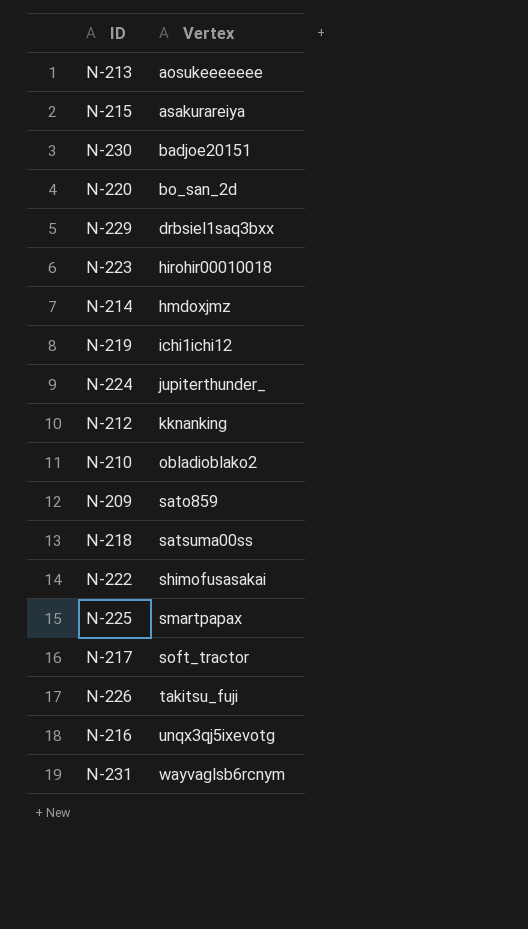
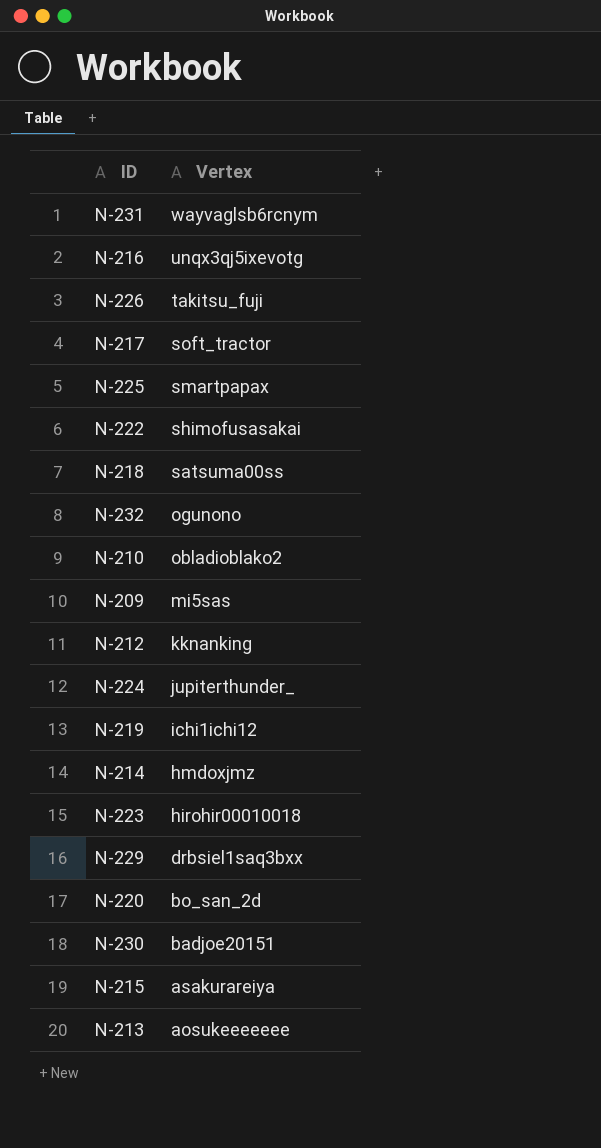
row order: Vertex ascending -> Vertex descending
row N-232: none -> ogunono
N-209 | Vertex: sato859 -> mi5sas

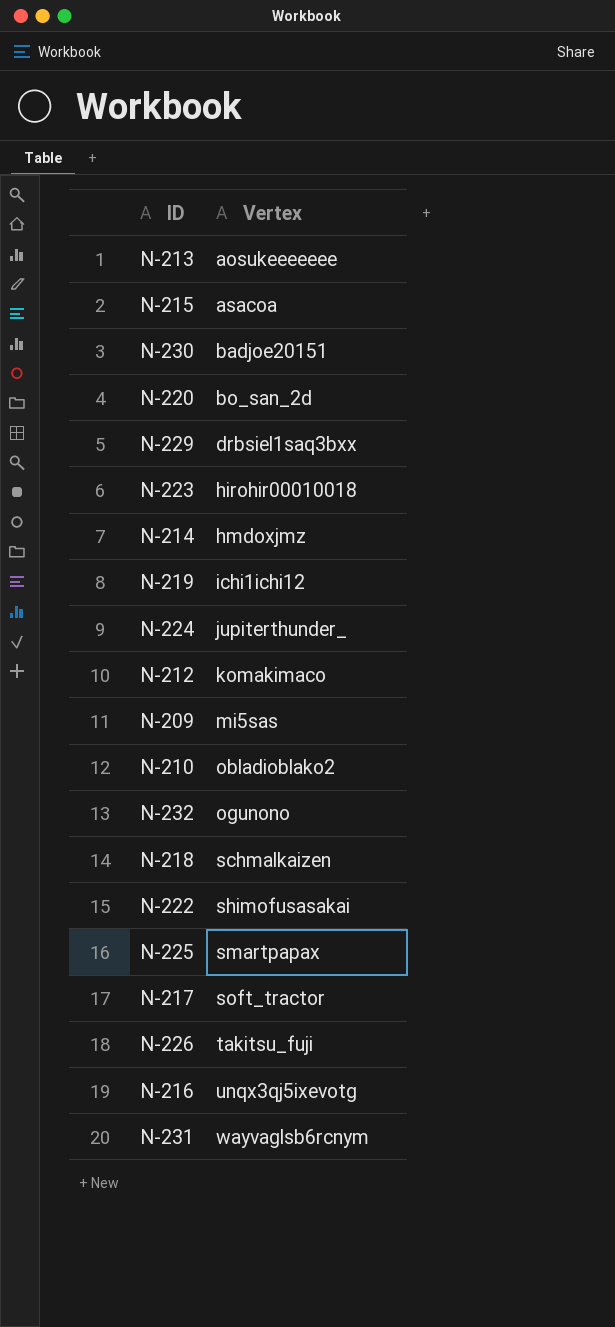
row order: Vertex descending -> Vertex ascending
N-215 | Vertex: asakurareiya -> asacoa
N-212 | Vertex: kknanking -> komakimaco
N-218 | Vertex: satsuma00ss -> schmalkaizen

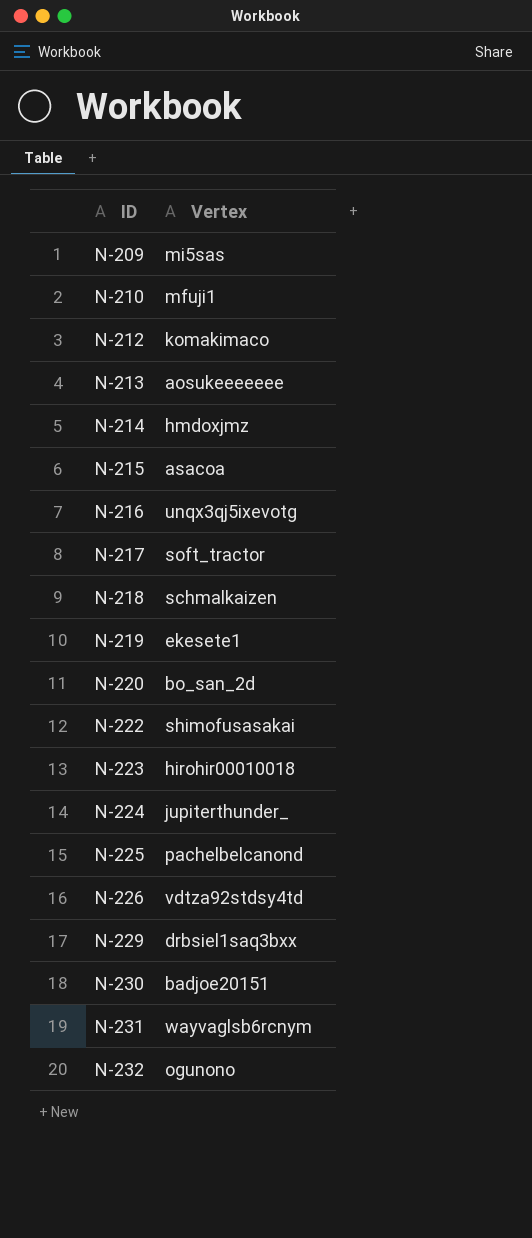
row order: Vertex ascending -> ID ascending
N-210 | Vertex: obladioblako2 -> mfuji1
N-219 | Vertex: ichi1ichi12 -> ekesete1
N-225 | Vertex: smartpapax -> pachelbelcanond
N-226 | Vertex: takitsu_fuji -> vdtza92stdsy4td

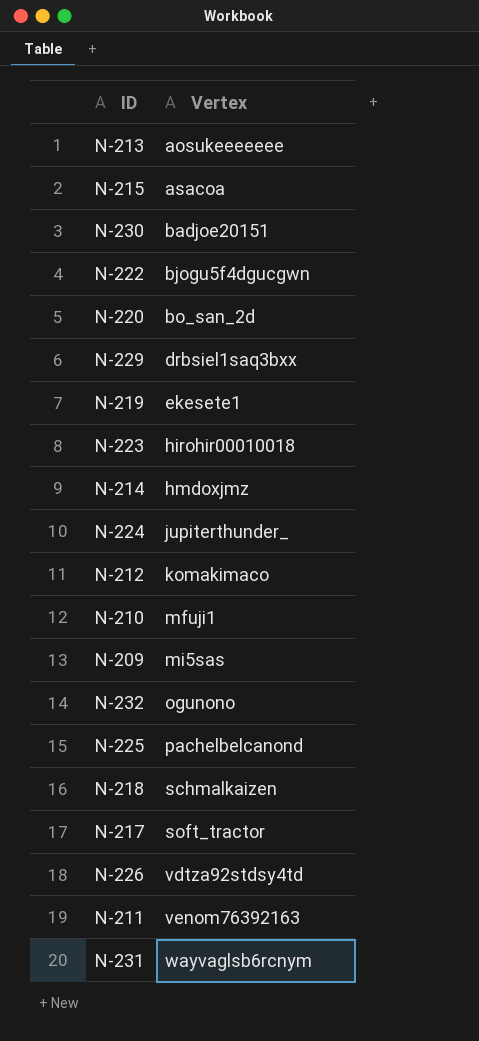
row order: ID ascending -> Vertex ascending
row N-216: unqx3qj5ixevotg -> none
N-222 | Vertex: shimofusasakai -> bjogu5f4dgucgwn
row N-211: none -> venom76392163

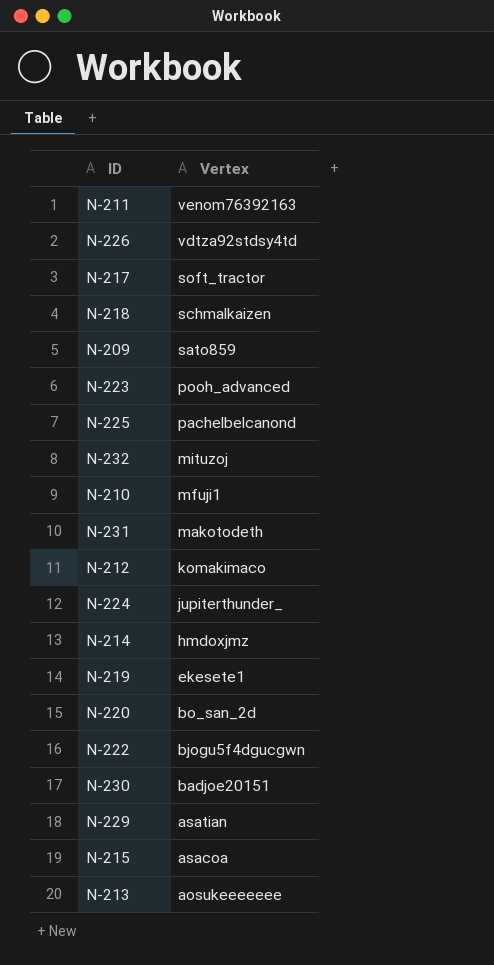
row order: Vertex ascending -> Vertex descending
N-209 | Vertex: mi5sas -> sato859
N-223 | Vertex: hirohir00010018 -> pooh_advanced
N-232 | Vertex: ogunono -> mituzoj
N-231 | Vertex: wayvaglsb6rcnym -> makotodeth
N-229 | Vertex: drbsiel1saq3bxx -> asatian

